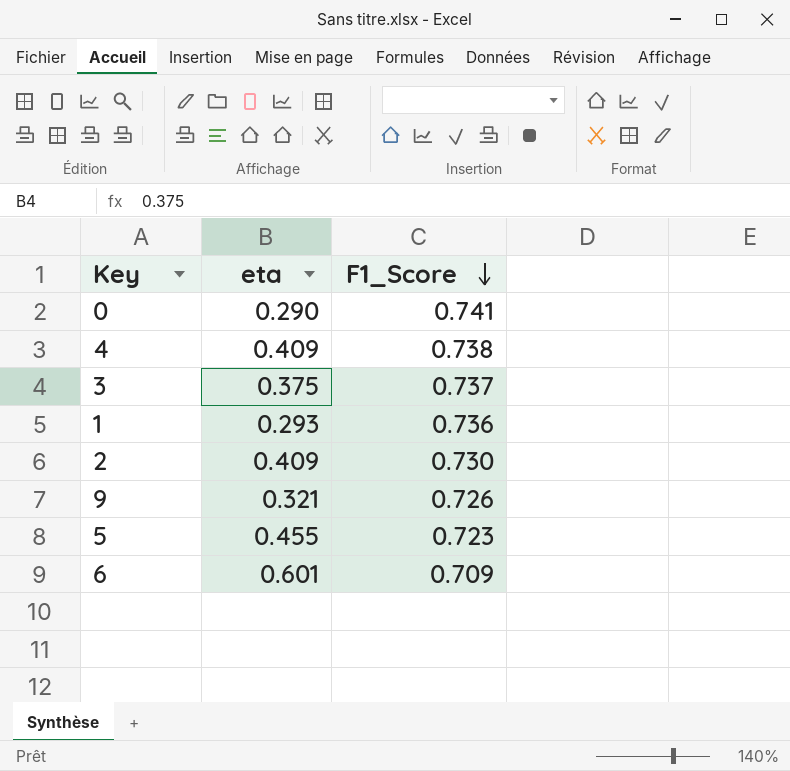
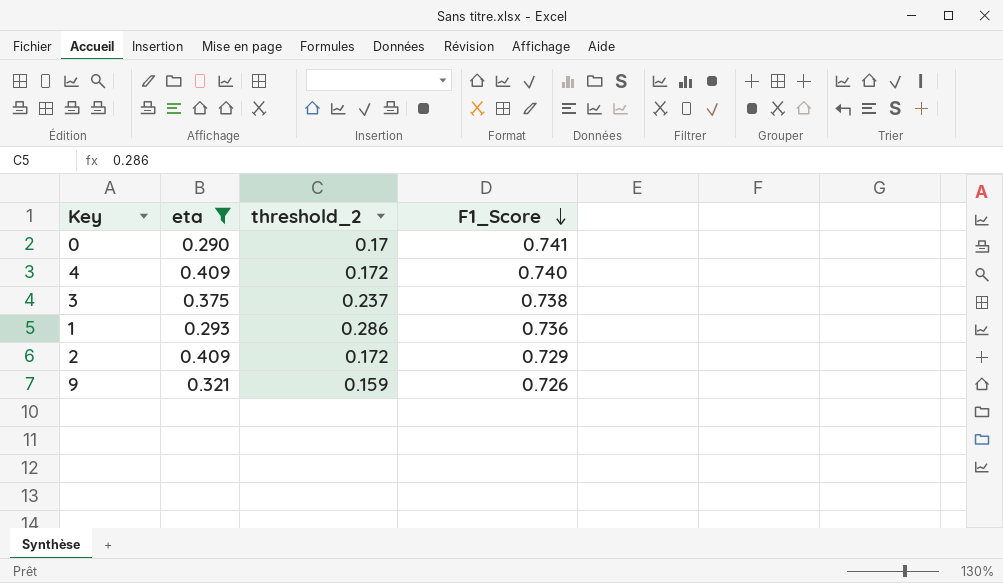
filter: none -> eta <= 0.409
column threshold_2 | position: none -> 3
4 | F1_Score: 0.738 -> 0.740
3 | F1_Score: 0.737 -> 0.738
2 | F1_Score: 0.730 -> 0.729

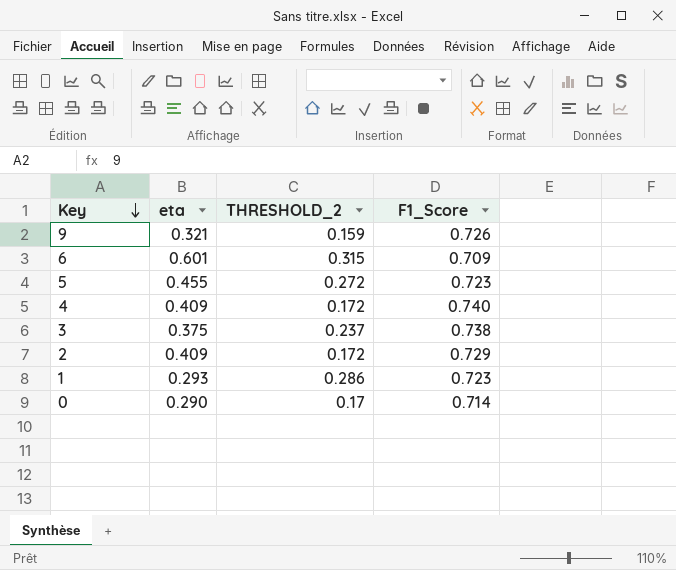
filter: eta <= 0.409 -> none
row order: F1_Score descending -> Key descending
column name: threshold_2 -> THRESHOLD_2
1 | F1_Score: 0.736 -> 0.723
0 | F1_Score: 0.741 -> 0.714

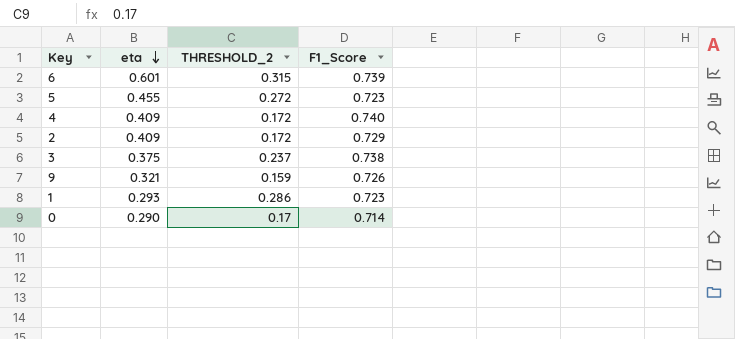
row order: Key descending -> eta descending
6 | F1_Score: 0.709 -> 0.739

